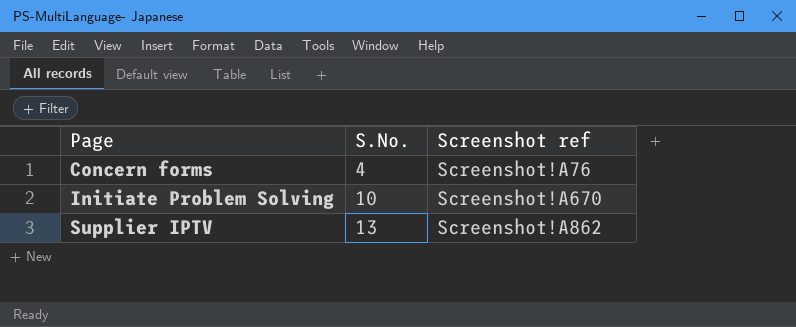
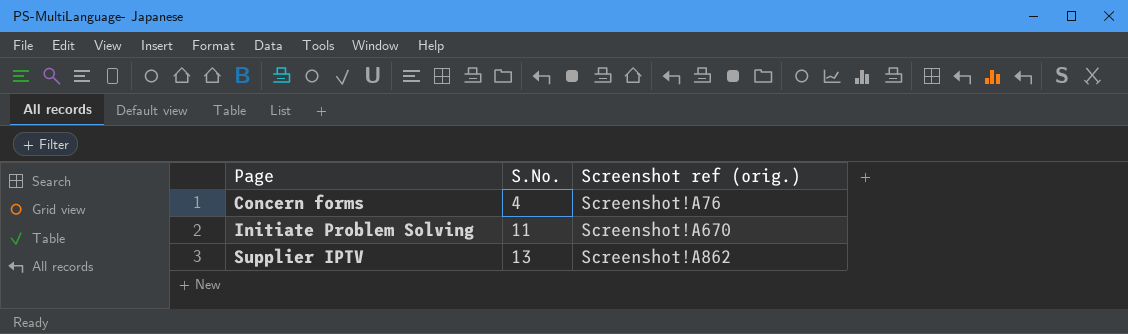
column name: Screenshot ref -> Screenshot ref (orig.)
Initiate Problem Solving | S.No.: 10 -> 11

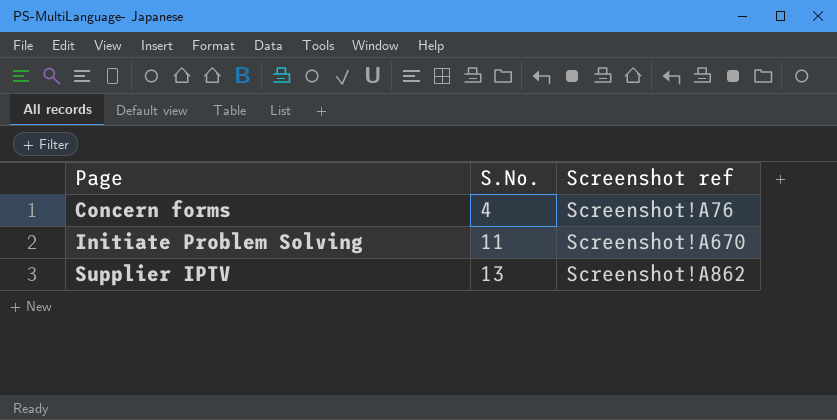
column name: Screenshot ref (orig.) -> Screenshot ref

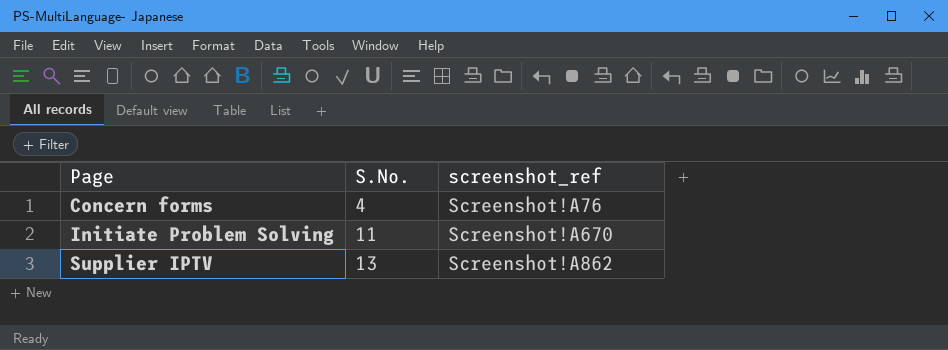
column name: Screenshot ref -> screenshot_ref

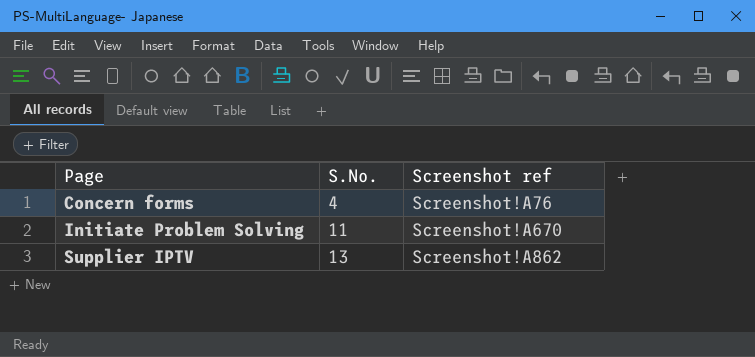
column name: screenshot_ref -> Screenshot ref

